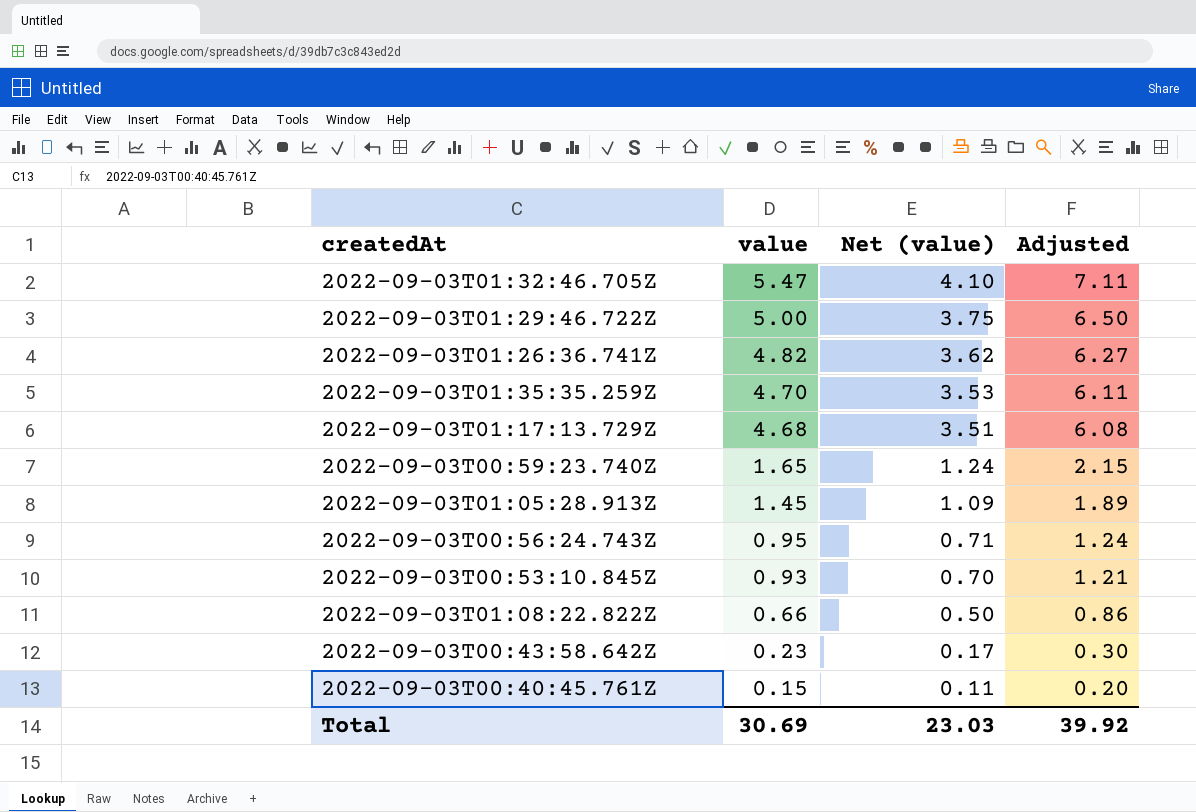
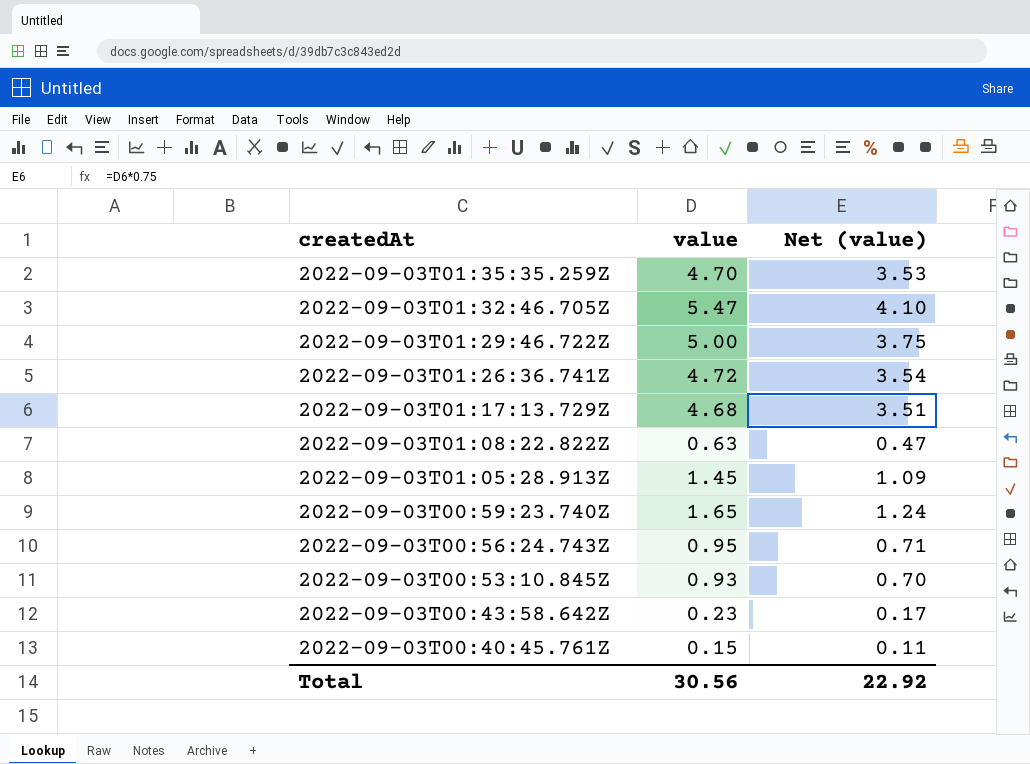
row order: value descending -> createdAt descending
column Adjusted | formula: [value] * 1.3 -> none
2022-09-03T01:26:36.741Z | value: 4.82 -> 4.72
2022-09-03T01:26:36.741Z | Net (value): 3.62 -> 3.54
2022-09-03T01:08:22.822Z | value: 0.66 -> 0.63
2022-09-03T01:08:22.822Z | Net (value): 0.50 -> 0.47
Total | value: 30.69 -> 30.56
Total | Net (value): 23.03 -> 22.92

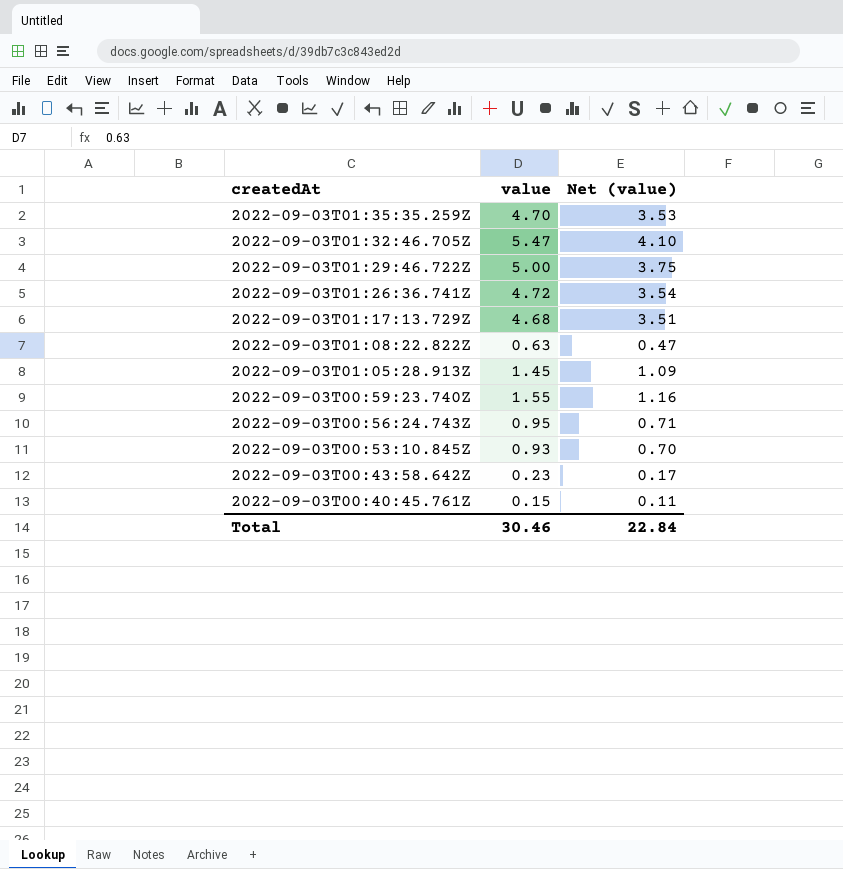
2022-09-03T00:59:23.740Z | value: 1.65 -> 1.55
2022-09-03T00:59:23.740Z | Net (value): 1.24 -> 1.16
Total | value: 30.56 -> 30.46
Total | Net (value): 22.92 -> 22.84

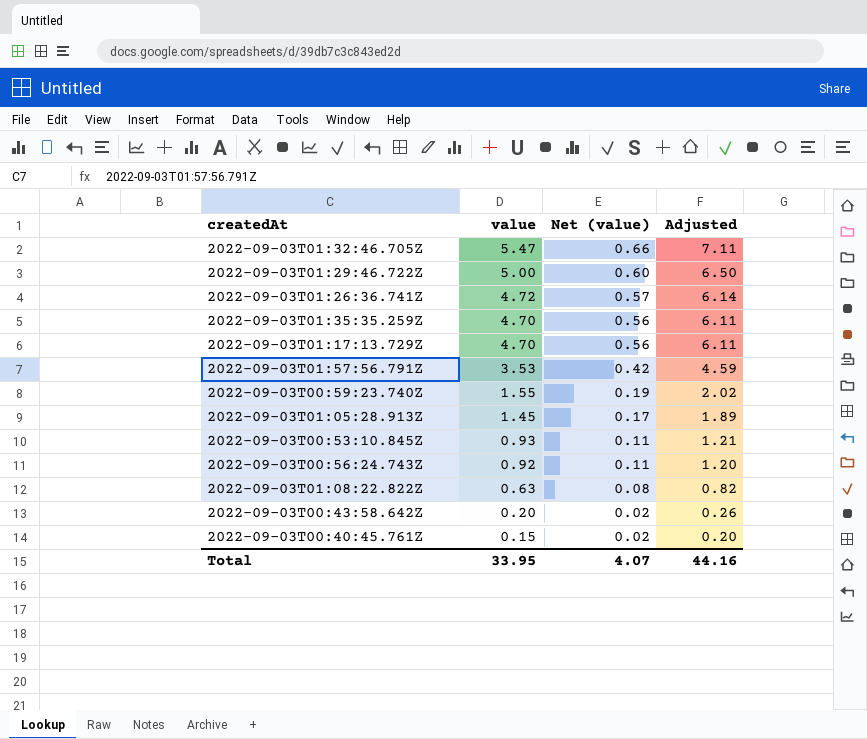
row order: createdAt descending -> value descending
column Net (value) | formula: [value] * 0.75 -> [value] * 0.12
column Adjusted | formula: none -> [value] * 1.3
2022-09-03T01:17:13.729Z | value: 4.68 -> 4.70
row 2022-09-03T01:57:56.791Z: none -> 3.53 | 0.42 | 4.59
2022-09-03T00:56:24.743Z | value: 0.95 -> 0.92
2022-09-03T00:43:58.642Z | value: 0.23 -> 0.20
Total | value: 30.46 -> 33.95
Total | Net (value): 22.84 -> 4.07

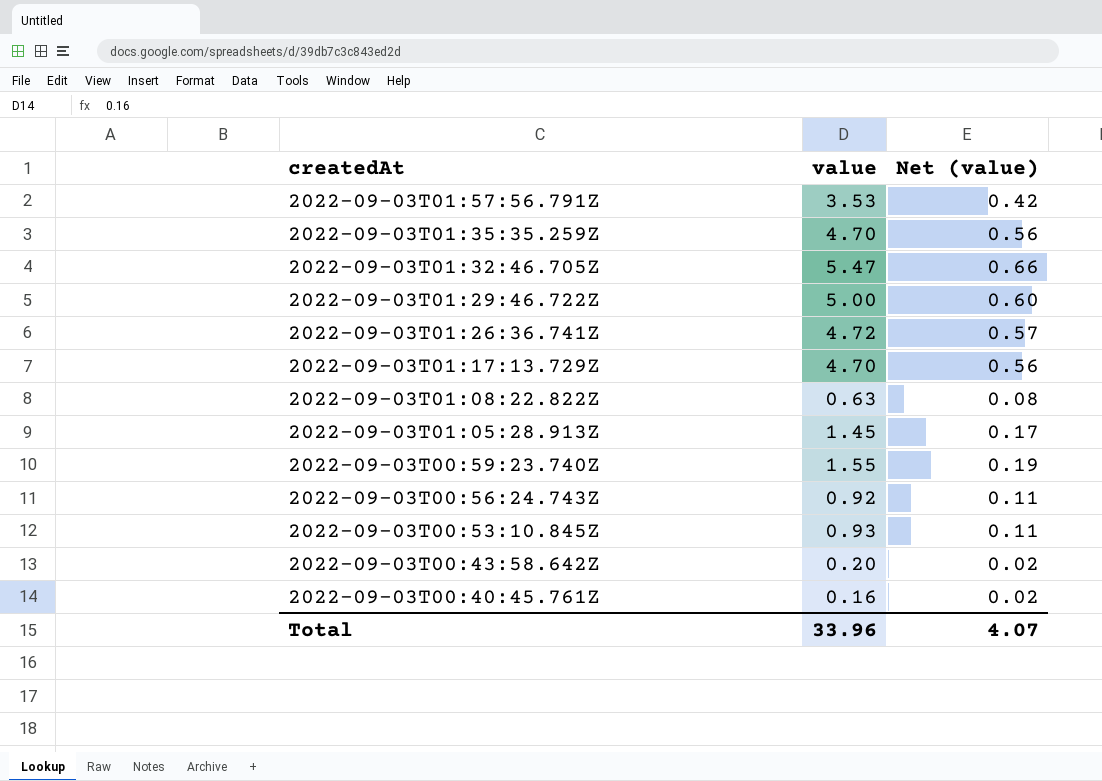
row order: value descending -> createdAt descending
column Adjusted | formula: [value] * 1.3 -> none
2022-09-03T00:40:45.761Z | value: 0.15 -> 0.16
Total | value: 33.95 -> 33.96

